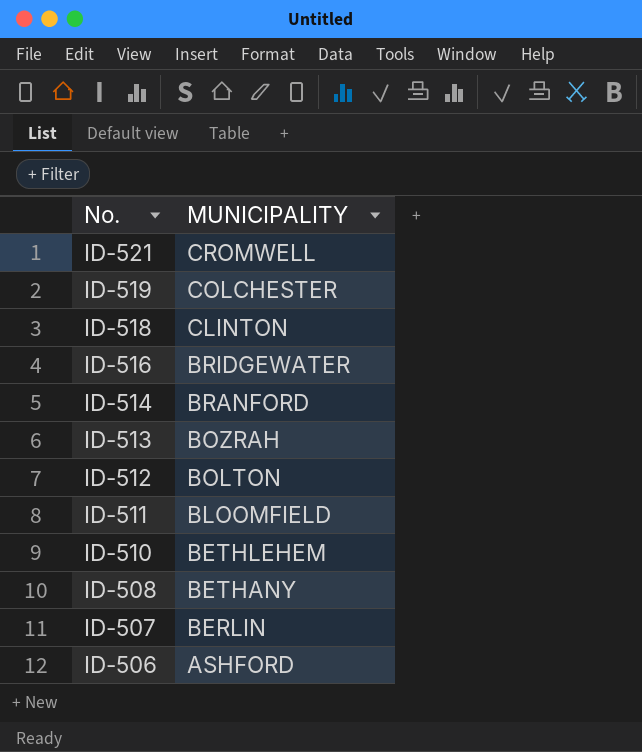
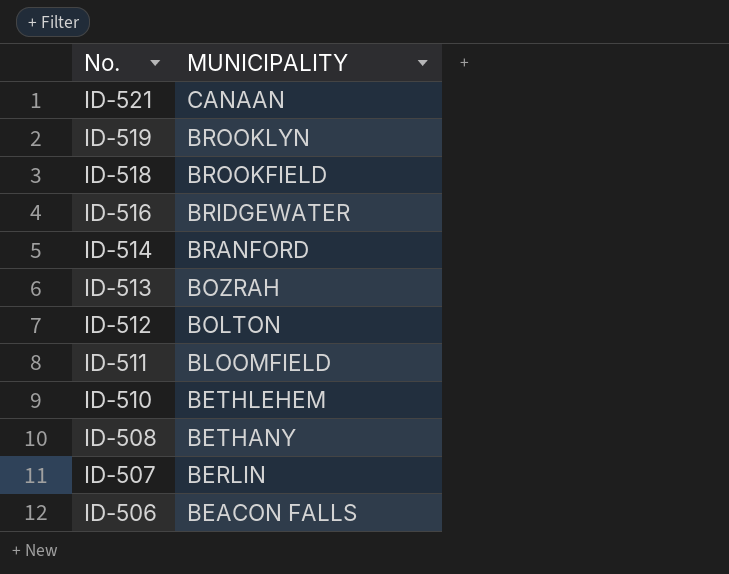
ID-521 | MUNICIPALITY: CROMWELL -> CANAAN
ID-519 | MUNICIPALITY: COLCHESTER -> BROOKLYN
ID-518 | MUNICIPALITY: CLINTON -> BROOKFIELD
ID-506 | MUNICIPALITY: ASHFORD -> BEACON FALLS

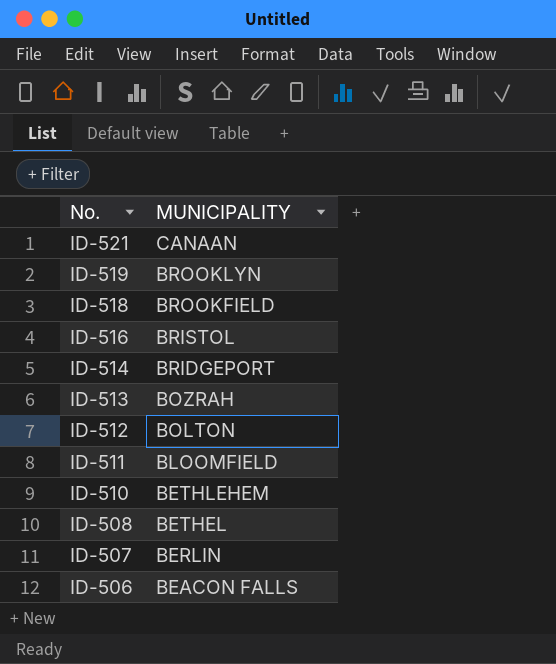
ID-516 | MUNICIPALITY: BRIDGEWATER -> BRISTOL
ID-514 | MUNICIPALITY: BRANFORD -> BRIDGEPORT
ID-508 | MUNICIPALITY: BETHANY -> BETHEL

